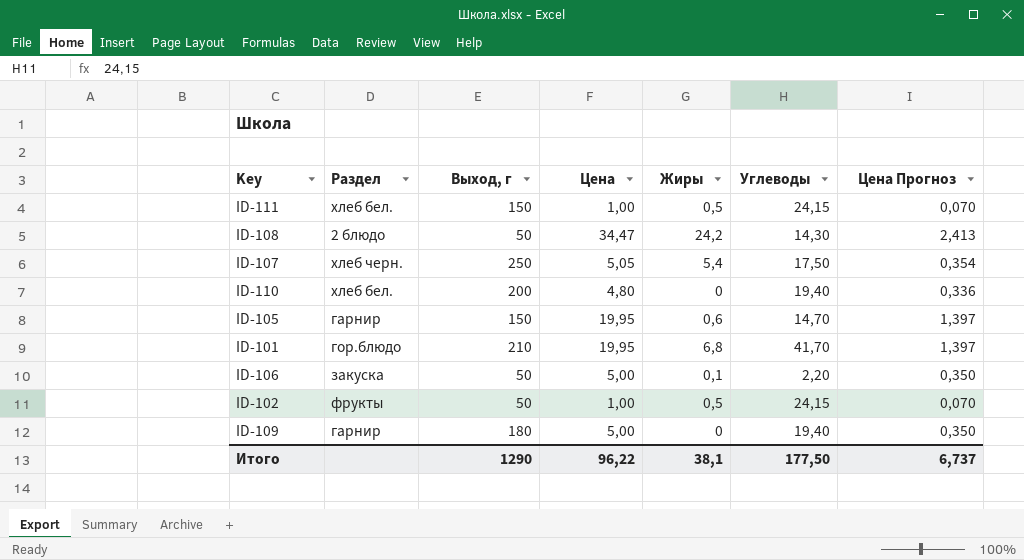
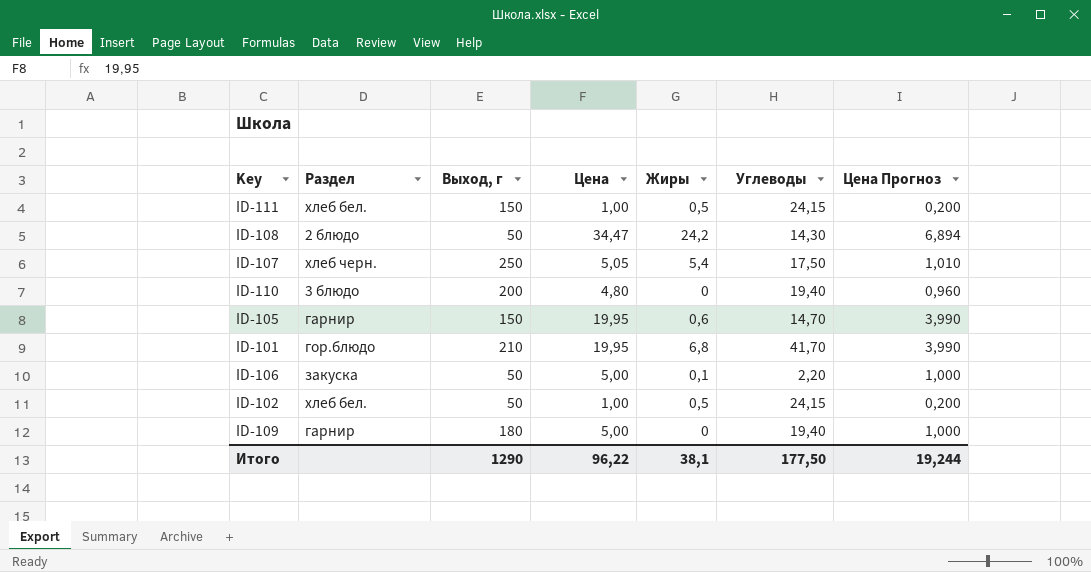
column Цена Прогноз | formula: [Цена] * 0,07 -> [Цена] * 0,2
ID-110 | Раздел: хлеб бел. -> 3 блюдо
ID-102 | Раздел: фрукты -> хлеб бел.
Итого | Цена Прогноз: 6,737 -> 19,244

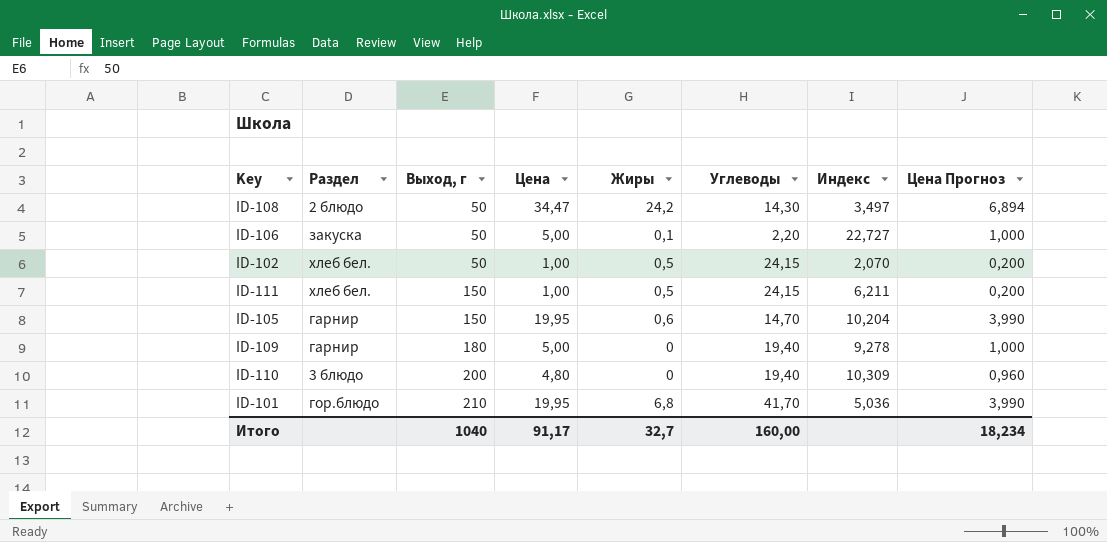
row order: none -> Выход, г ascending
column Индекс | formula: none -> [Выход, г] / [Углеводы]
row ID-107: хлеб черн. | 250 | 5,05 | 5,4 | 17,50 | 1,010 -> none
Итого | Выход, г: 1290 -> 1040
Итого | Цена: 96,22 -> 91,17
Итого | Жиры: 38,1 -> 32,7
Итого | Углеводы: 177,50 -> 160,00
Итого | Цена Прогноз: 19,244 -> 18,234

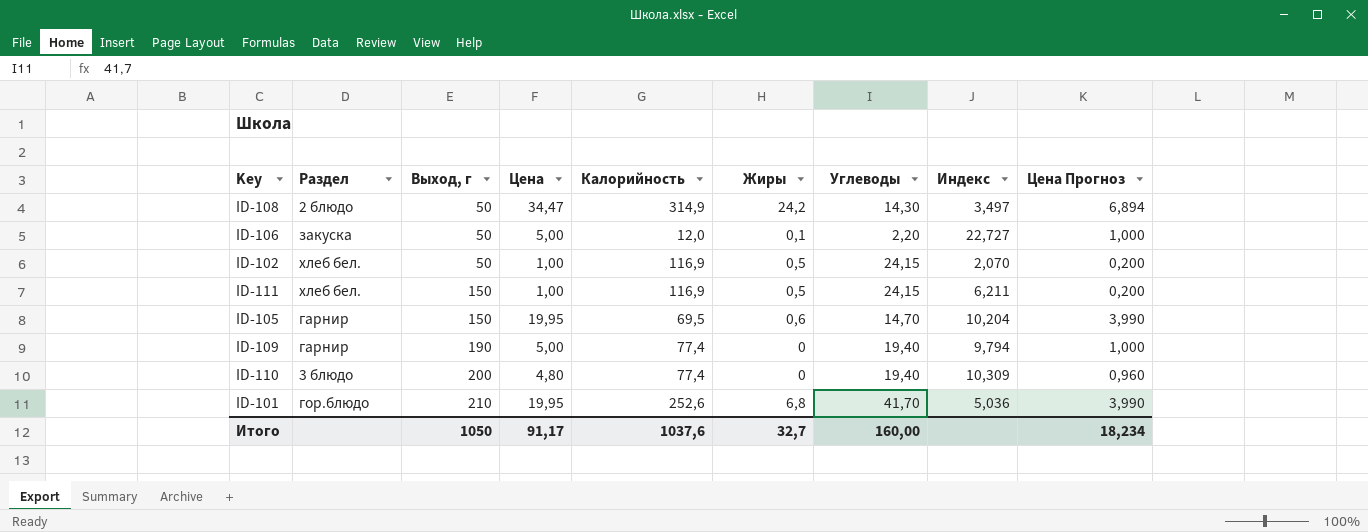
column Калорийность | position: none -> 5
ID-109 | Выход, г: 180 -> 190
ID-109 | Индекс: 9,278 -> 9,794
Итого | Выход, г: 1040 -> 1050

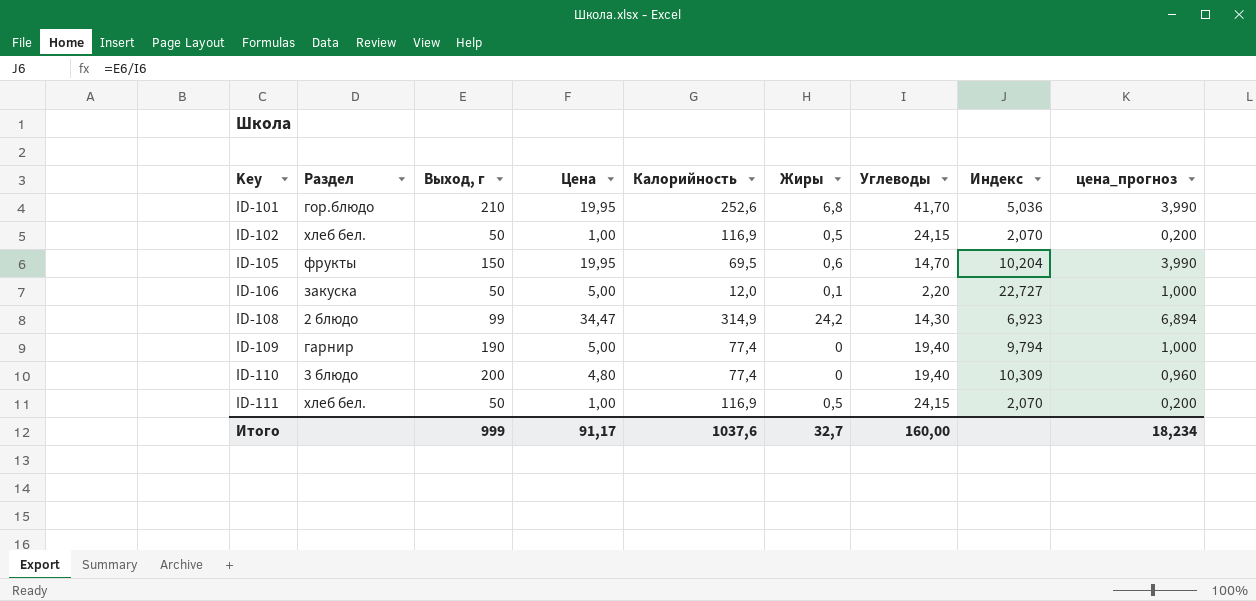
row order: Выход, г ascending -> Key ascending
column name: Цена Прогноз -> цена_прогноз
ID-105 | Раздел: гарнир -> фрукты
ID-108 | Выход, г: 50 -> 99
ID-108 | Индекс: 3,497 -> 6,923
ID-111 | Выход, г: 150 -> 50
ID-111 | Индекс: 6,211 -> 2,070
Итого | Выход, г: 1050 -> 999

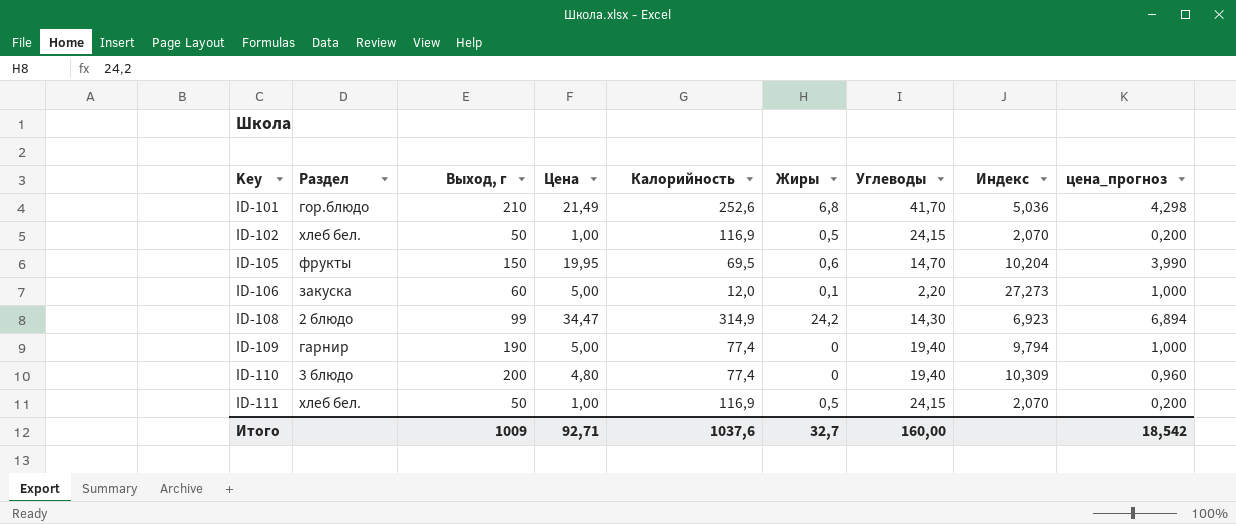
ID-101 | Цена: 19,95 -> 21,49
ID-101 | цена_прогноз: 3,990 -> 4,298
ID-106 | Выход, г: 50 -> 60
ID-106 | Индекс: 22,727 -> 27,273
Итого | Выход, г: 999 -> 1009
Итого | Цена: 91,17 -> 92,71
Итого | цена_прогноз: 18,234 -> 18,542

